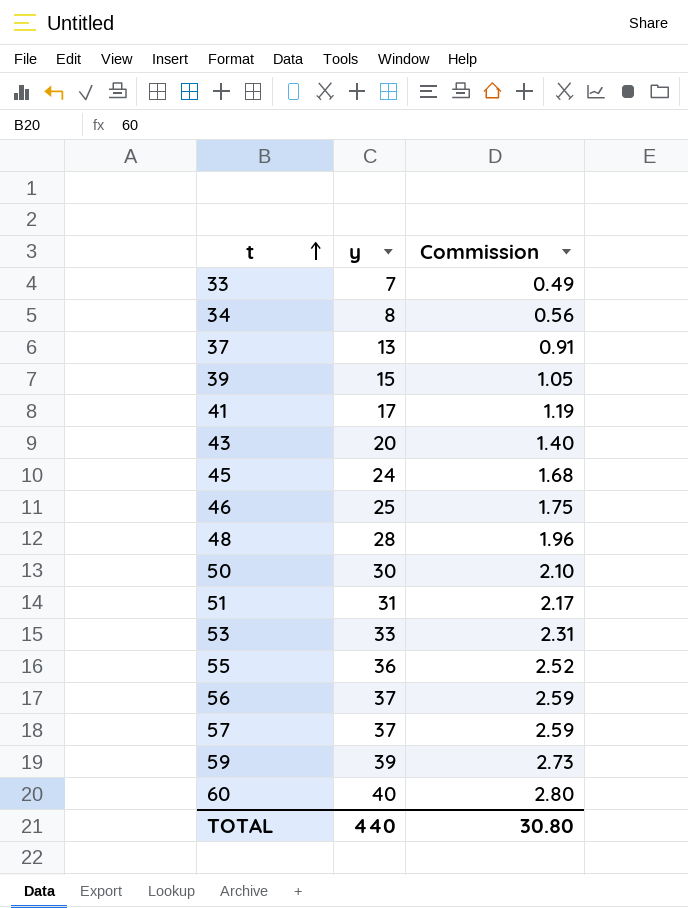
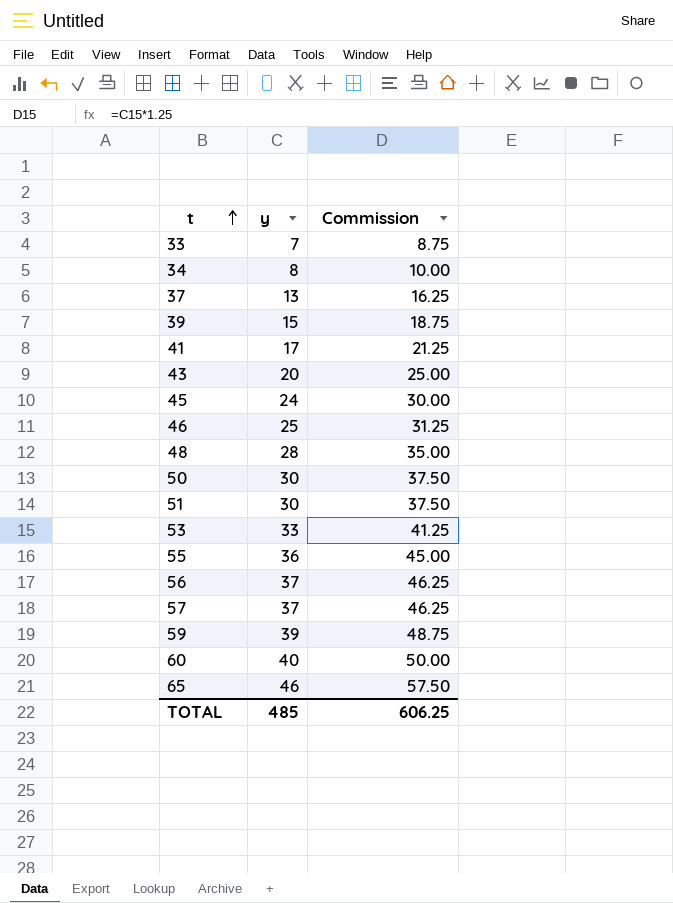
column Commission | formula: [y] * 0.07 -> [y] * 1.25
51 | y: 31 -> 30
row 65: none -> 46 | 57.50
TOTAL | y: 440 -> 485
TOTAL | Commission: 30.80 -> 606.25

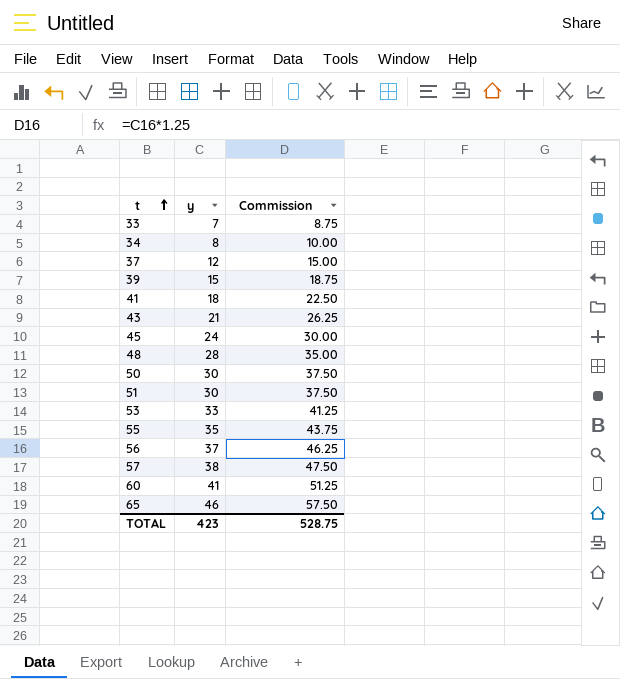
row 46: 25 | 31.25 -> none
row 59: 39 | 48.75 -> none
37 | y: 13 -> 12
37 | Commission: 16.25 -> 15.00
41 | y: 17 -> 18
41 | Commission: 21.25 -> 22.50
43 | y: 20 -> 21
43 | Commission: 25.00 -> 26.25
55 | y: 36 -> 35
55 | Commission: 45.00 -> 43.75
57 | y: 37 -> 38
57 | Commission: 46.25 -> 47.50
60 | y: 40 -> 41
60 | Commission: 50.00 -> 51.25
TOTAL | y: 485 -> 423
TOTAL | Commission: 606.25 -> 528.75

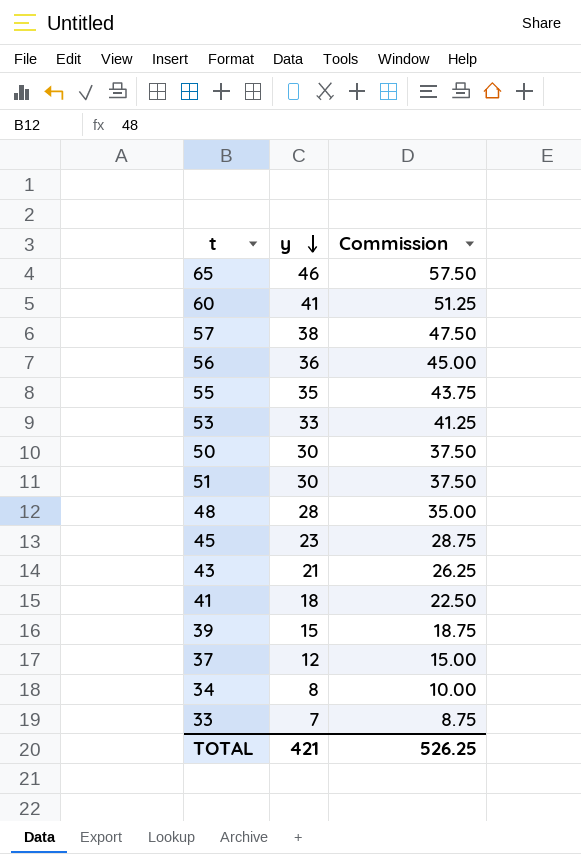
row order: t ascending -> y descending
56 | y: 37 -> 36
56 | Commission: 46.25 -> 45.00
45 | y: 24 -> 23
45 | Commission: 30.00 -> 28.75
TOTAL | y: 423 -> 421
TOTAL | Commission: 528.75 -> 526.25

